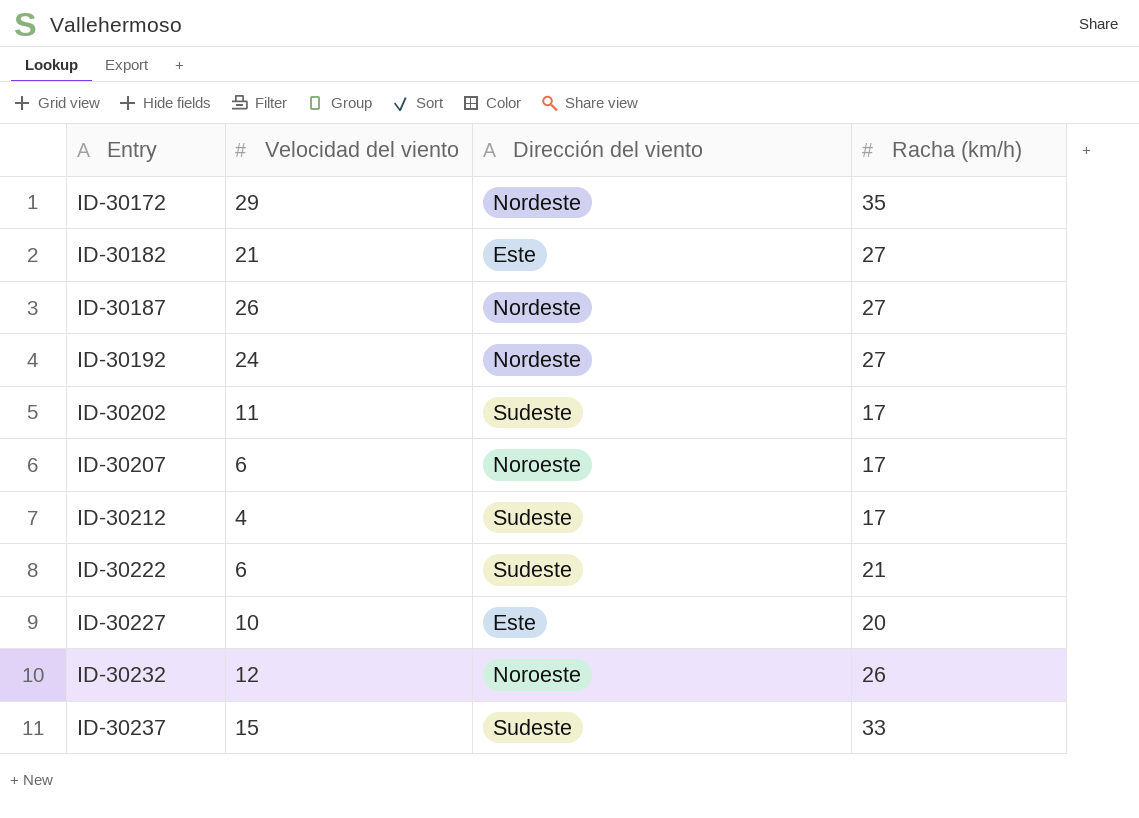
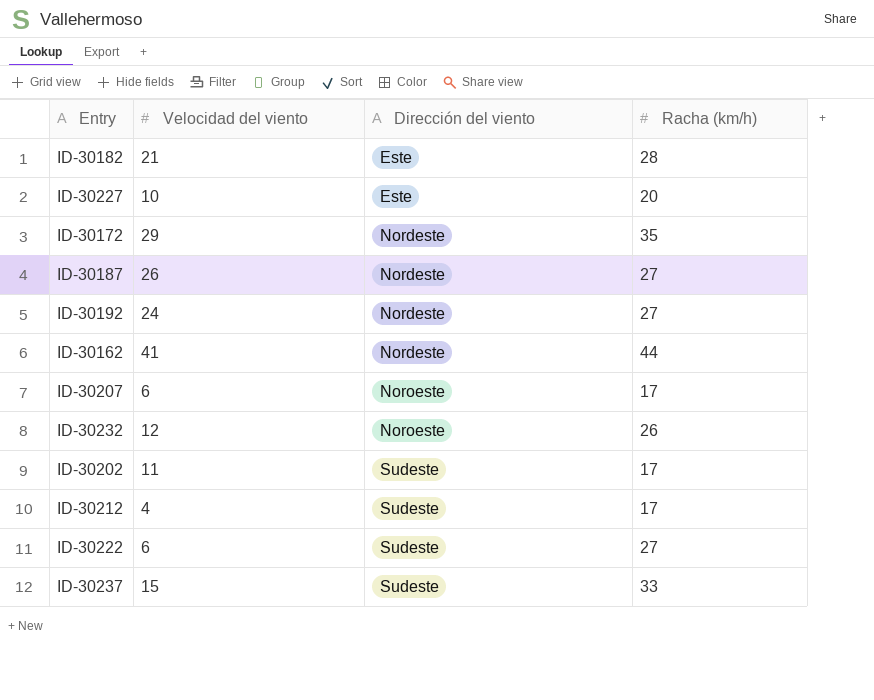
row order: Entry ascending -> Dirección del viento ascending
ID-30182 | Racha (km/h): 27 -> 28
row ID-30162: none -> 41 | Nordeste | 44
ID-30222 | Racha (km/h): 21 -> 27

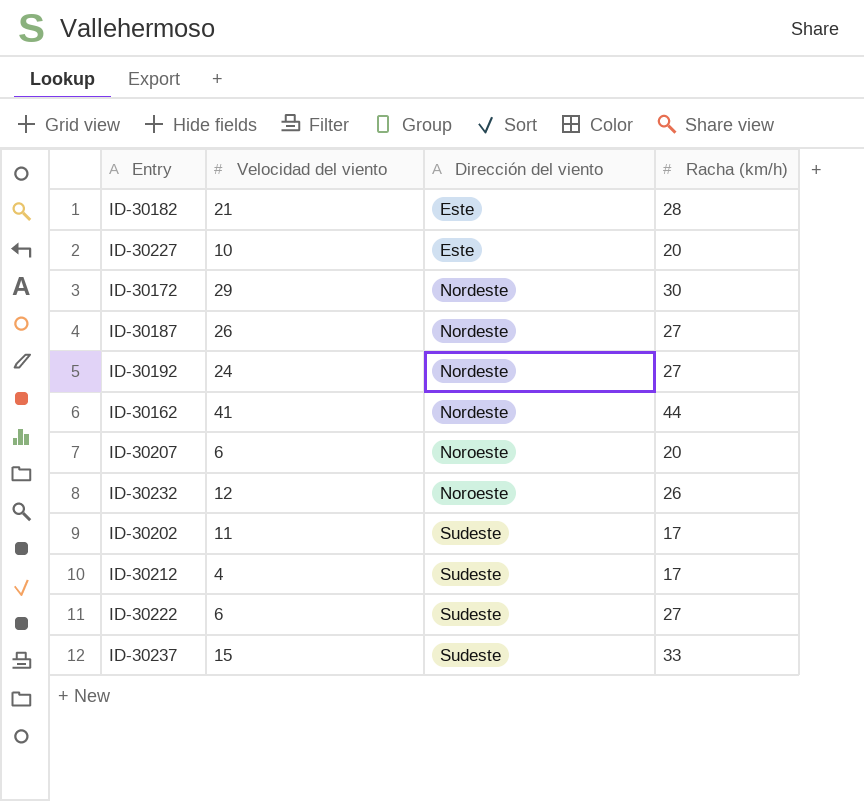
ID-30172 | Racha (km/h): 35 -> 30
ID-30207 | Racha (km/h): 17 -> 20

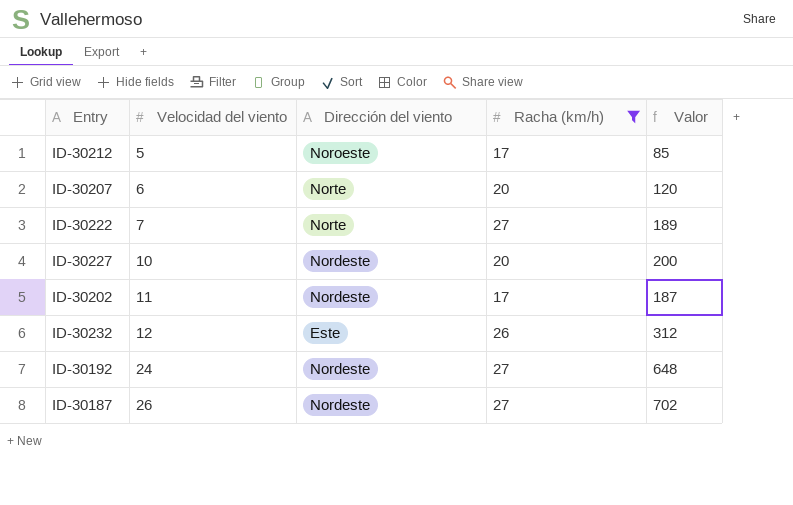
filter: none -> Racha (km/h) <= 27
row order: Dirección del viento ascending -> Velocidad del viento ascending
column Valor | formula: none -> [Velocidad del viento] * [Racha (km/h)]
ID-30212 | Velocidad del viento: 4 -> 5
ID-30212 | Dirección del viento: Sudeste -> Noroeste
ID-30207 | Dirección del viento: Noroeste -> Norte
ID-30222 | Velocidad del viento: 6 -> 7
ID-30222 | Dirección del viento: Sudeste -> Norte
ID-30227 | Dirección del viento: Este -> Nordeste
ID-30202 | Dirección del viento: Sudeste -> Nordeste
ID-30232 | Dirección del viento: Noroeste -> Este

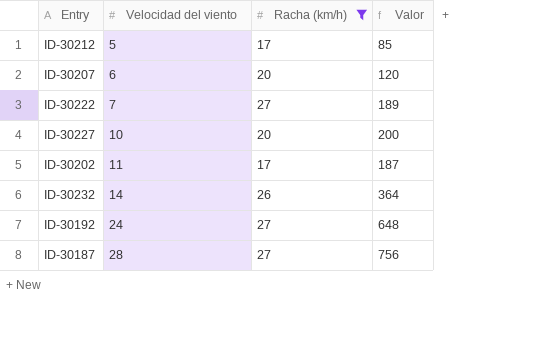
column Dirección del viento | position: 3 -> none
ID-30232 | Velocidad del viento: 12 -> 14
ID-30232 | Valor: 312 -> 364
ID-30187 | Velocidad del viento: 26 -> 28
ID-30187 | Valor: 702 -> 756

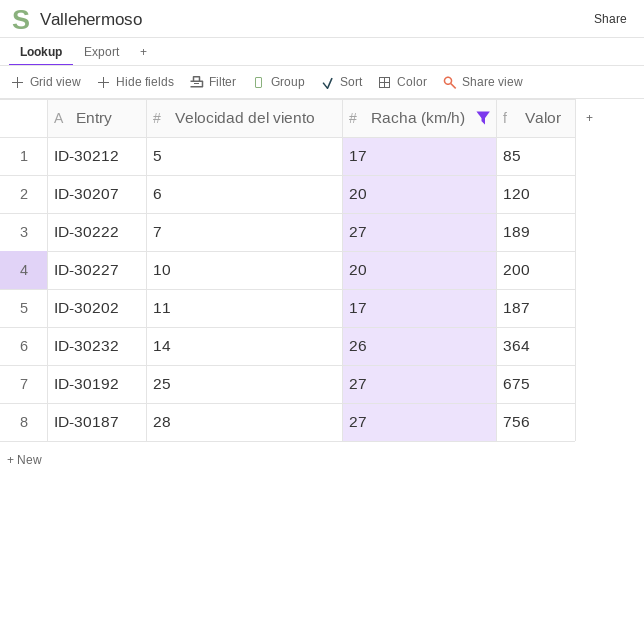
ID-30192 | Velocidad del viento: 24 -> 25
ID-30192 | Valor: 648 -> 675

